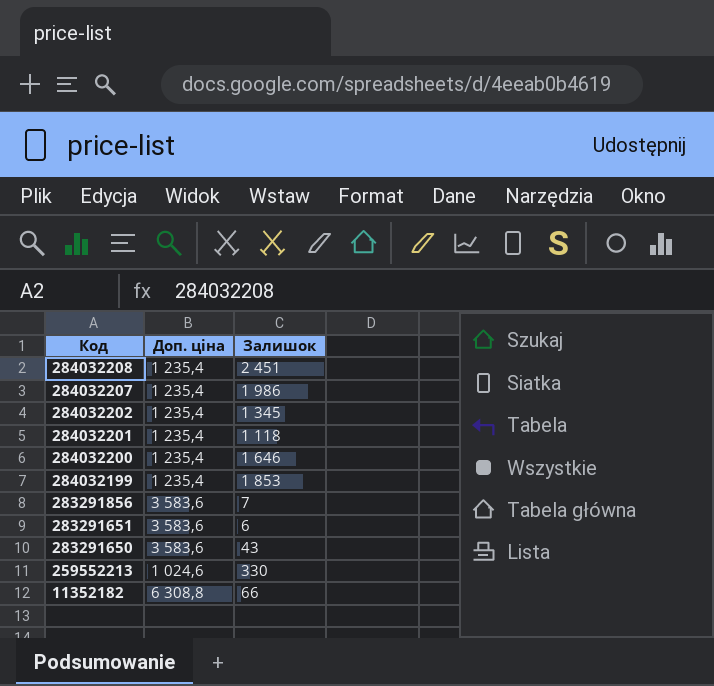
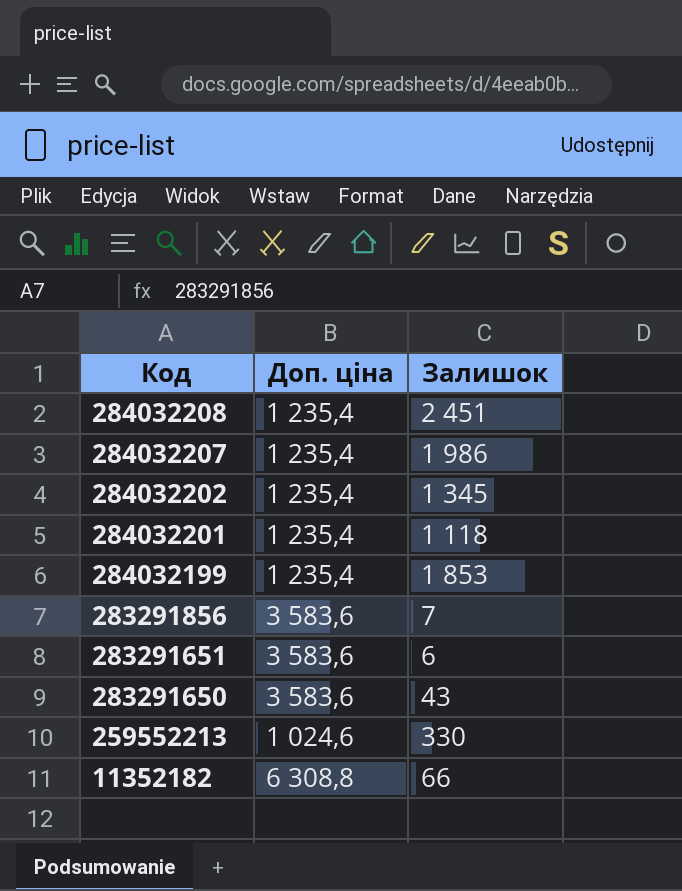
row 284032200: 1 235,4 | 1 646 -> none

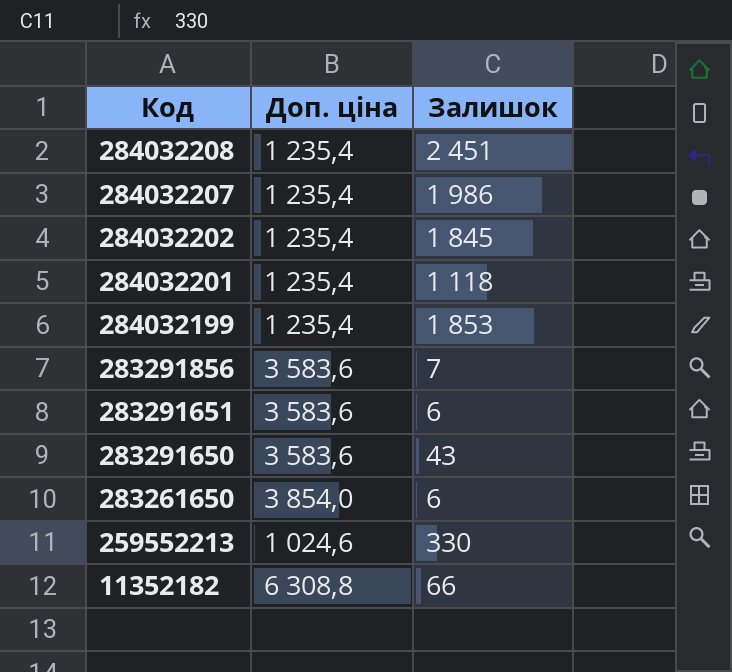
284032202 | Залишок: 1 345 -> 1 845
row 283261650: none -> 3 854,0 | 6

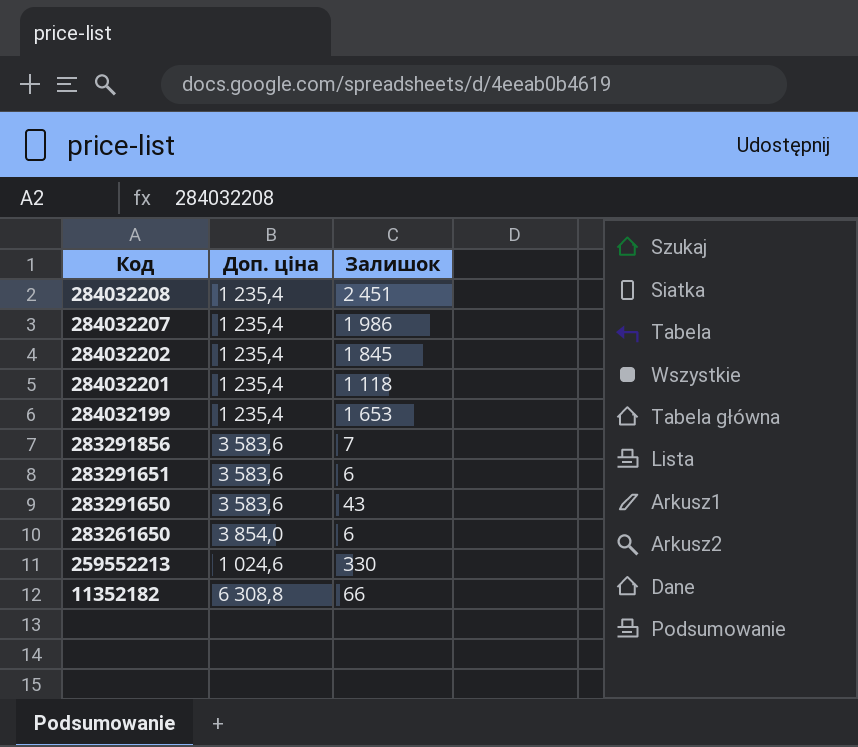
284032199 | Залишок: 1 853 -> 1 653

